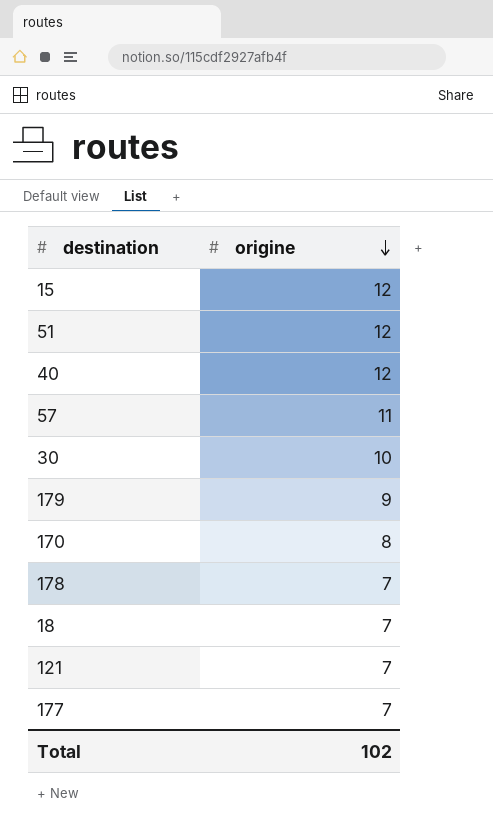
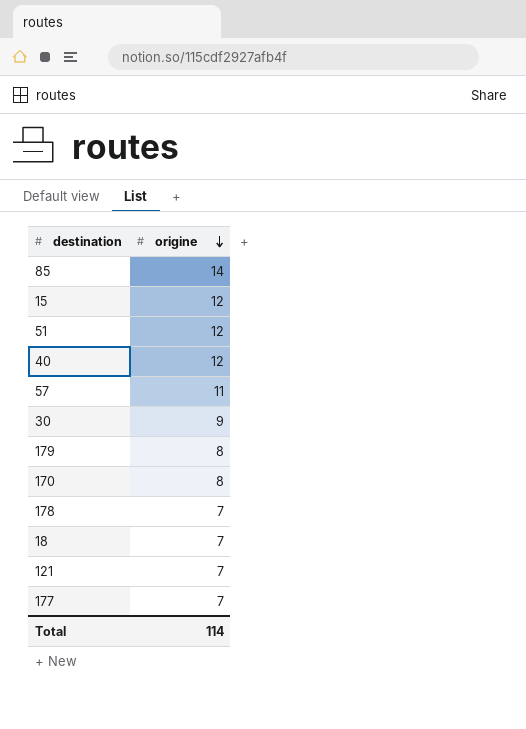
row 85: none -> 14
30 | origine: 10 -> 9
179 | origine: 9 -> 8
Total | origine: 102 -> 114

